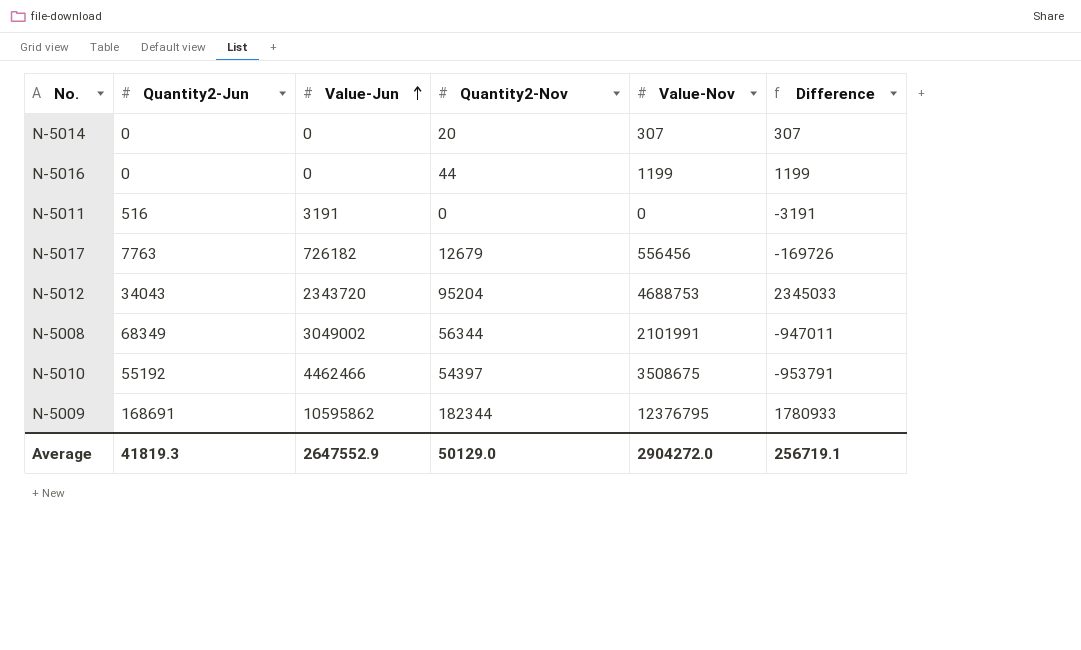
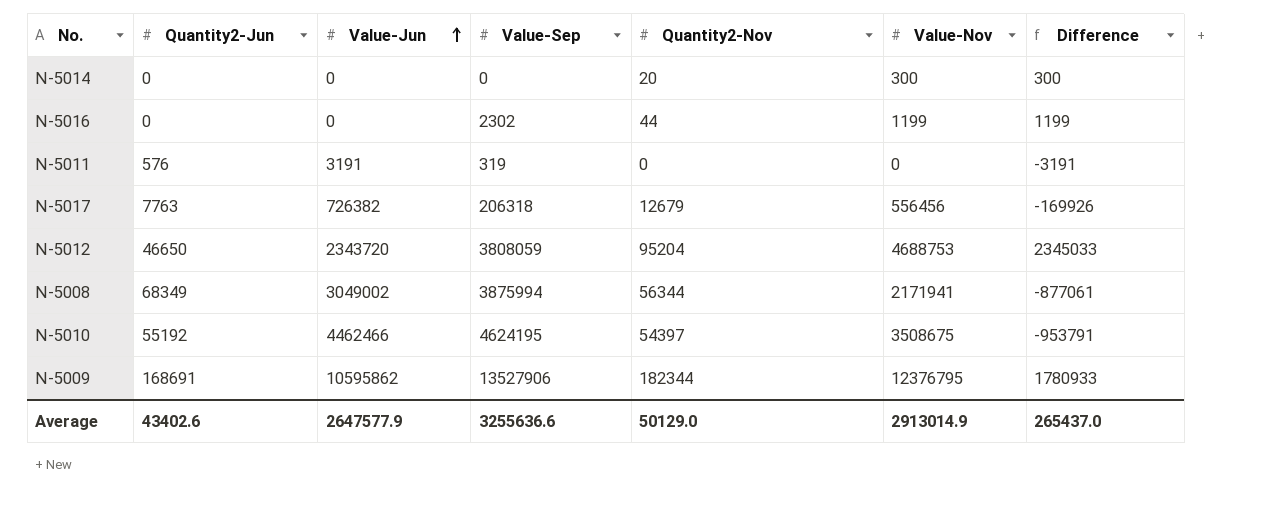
column Value-Sep | position: none -> 4
N-5014 | Value-Nov: 307 -> 300
N-5014 | Difference: 307 -> 300
N-5011 | Quantity2-Jun: 516 -> 576
N-5017 | Value-Jun: 726182 -> 726382
N-5017 | Difference: -169726 -> -169926
N-5012 | Quantity2-Jun: 34043 -> 46650
N-5008 | Value-Nov: 2101991 -> 2171941
N-5008 | Difference: -947011 -> -877061
Average | Quantity2-Jun: 41819.3 -> 43402.6
Average | Value-Jun: 2647552.9 -> 2647577.9
Average | Value-Nov: 2904272.0 -> 2913014.9
Average | Difference: 256719.1 -> 265437.0

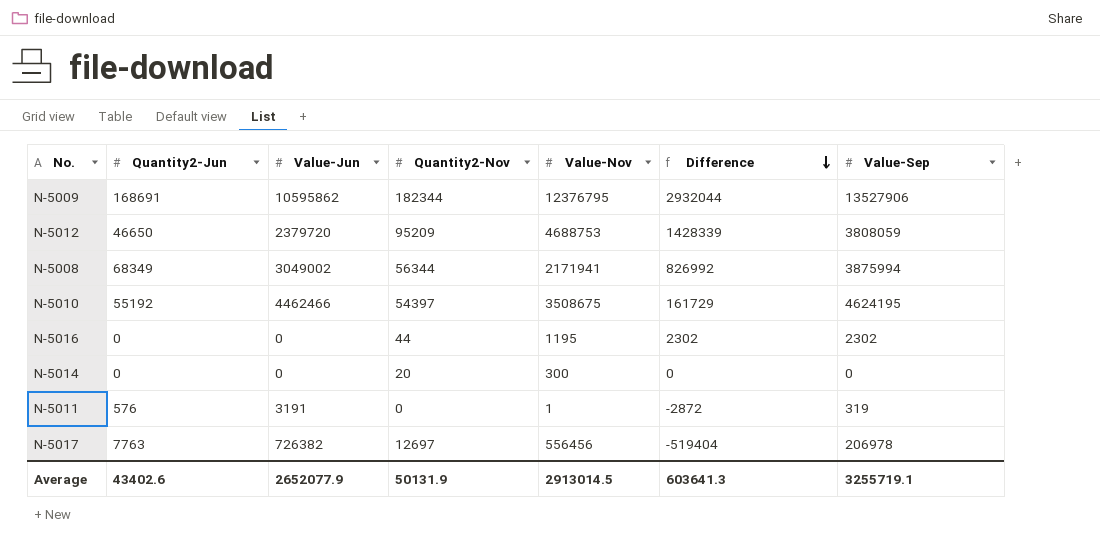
row order: Value-Jun ascending -> Difference descending
column Difference | formula: [Value-Nov] - [Value-Jun] -> [Value-Sep] - [Value-Jun]
column Value-Sep | position: 4 -> 7
N-5012 | Value-Jun: 2343720 -> 2379720
N-5012 | Quantity2-Nov: 95204 -> 95209
N-5016 | Value-Nov: 1199 -> 1195
N-5011 | Value-Nov: 0 -> 1
N-5017 | Quantity2-Nov: 12679 -> 12697
N-5017 | Value-Sep: 206318 -> 206978
Average | Value-Jun: 2647577.9 -> 2652077.9
Average | Quantity2-Nov: 50129.0 -> 50131.9
Average | Value-Nov: 2913014.9 -> 2913014.5
Average | Difference: 265437.0 -> 603641.3
Average | Value-Sep: 3255636.6 -> 3255719.1

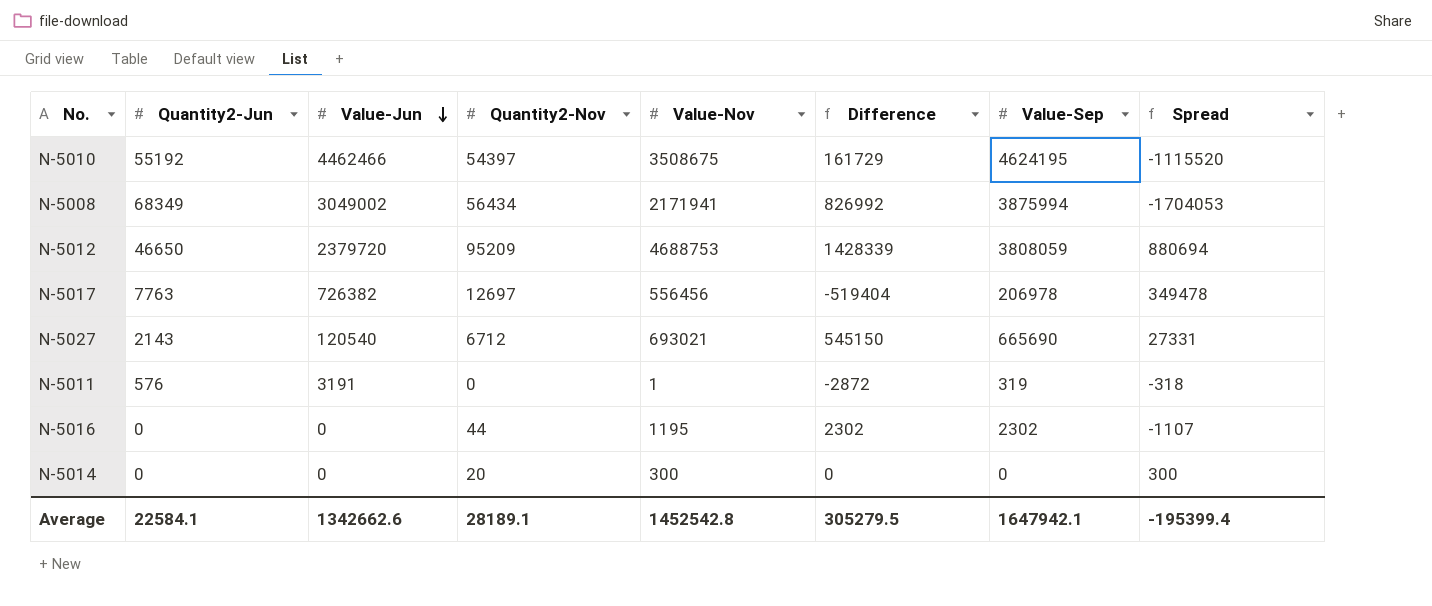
row order: Difference descending -> Value-Jun descending
column Spread | formula: none -> [Value-Nov] - [Value-Sep]
row N-5009: 168691 | 10595862 | 182344 | 12376795 | 2932044 | 13527906 -> none
N-5008 | Quantity2-Nov: 56344 -> 56434
row N-5027: none -> 2143 | 120540 | 6712 | 693021 | 545150 | 665690 | 27331
Average | Quantity2-Jun: 43402.6 -> 22584.1
Average | Value-Jun: 2652077.9 -> 1342662.6
Average | Quantity2-Nov: 50131.9 -> 28189.1
Average | Value-Nov: 2913014.5 -> 1452542.8
Average | Difference: 603641.3 -> 305279.5
Average | Value-Sep: 3255719.1 -> 1647942.1

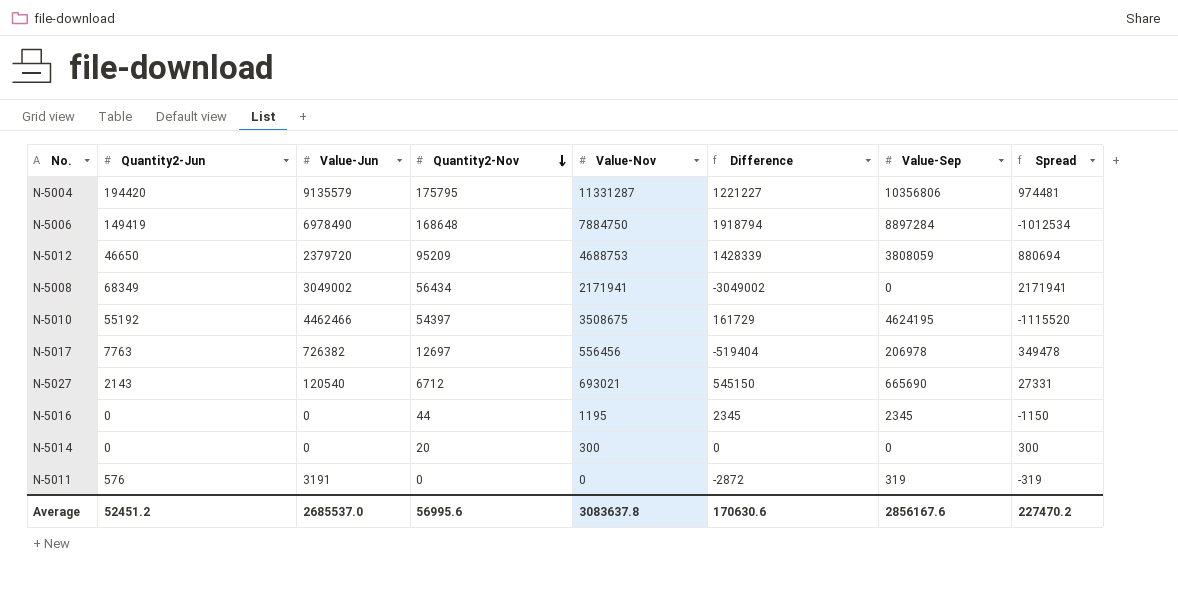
row order: Value-Jun descending -> Quantity2-Nov descending
row N-5004: none -> 194420 | 9135579 | 175795 | 11331287 | 1221227 | 10356806 | 974481
row N-5006: none -> 149419 | 6978490 | 168648 | 7884750 | 1918794 | 8897284 | -1012534
N-5008 | Difference: 826992 -> -3049002
N-5008 | Value-Sep: 3875994 -> 0
N-5008 | Spread: -1704053 -> 2171941
N-5016 | Difference: 2302 -> 2345
N-5016 | Value-Sep: 2302 -> 2345
N-5016 | Spread: -1107 -> -1150
N-5011 | Value-Nov: 1 -> 0
N-5011 | Spread: -318 -> -319
Average | Quantity2-Jun: 22584.1 -> 52451.2
Average | Value-Jun: 1342662.6 -> 2685537.0
Average | Quantity2-Nov: 28189.1 -> 56995.6
Average | Value-Nov: 1452542.8 -> 3083637.8
Average | Difference: 305279.5 -> 170630.6
Average | Value-Sep: 1647942.1 -> 2856167.6
Average | Spread: -195399.4 -> 227470.2

